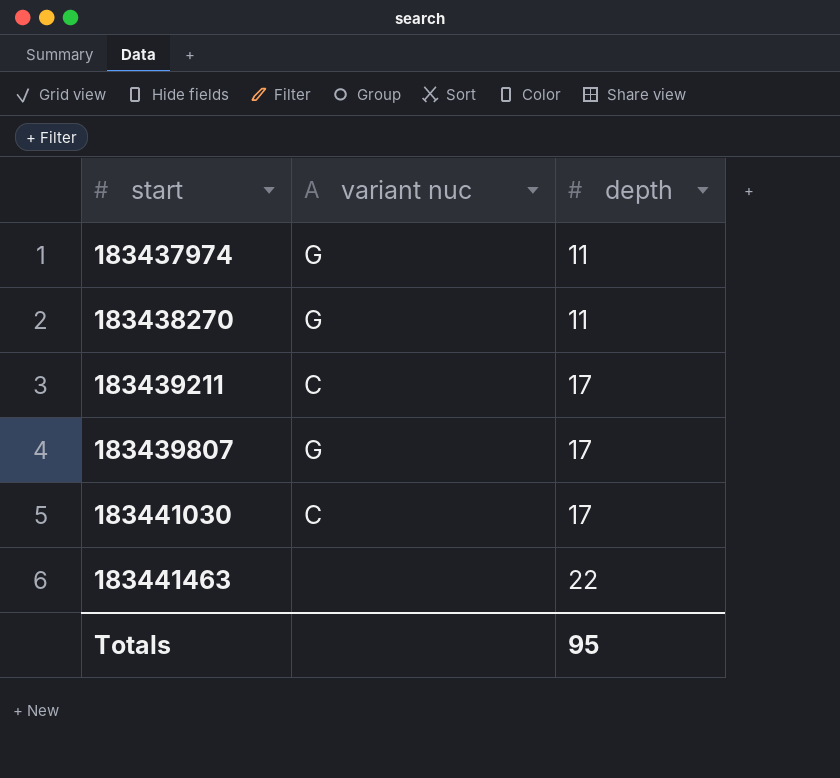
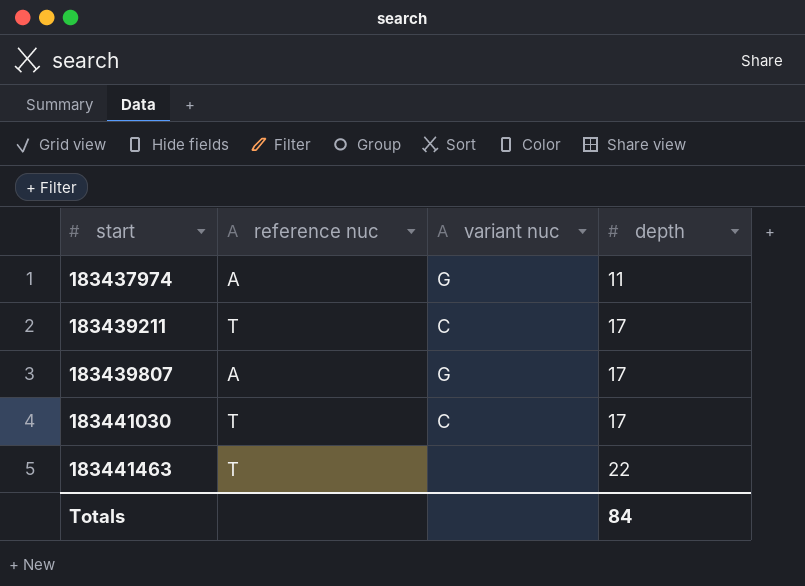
column reference nuc | position: none -> 2
row 183438270: G | 11 -> none
Totals | depth: 95 -> 84

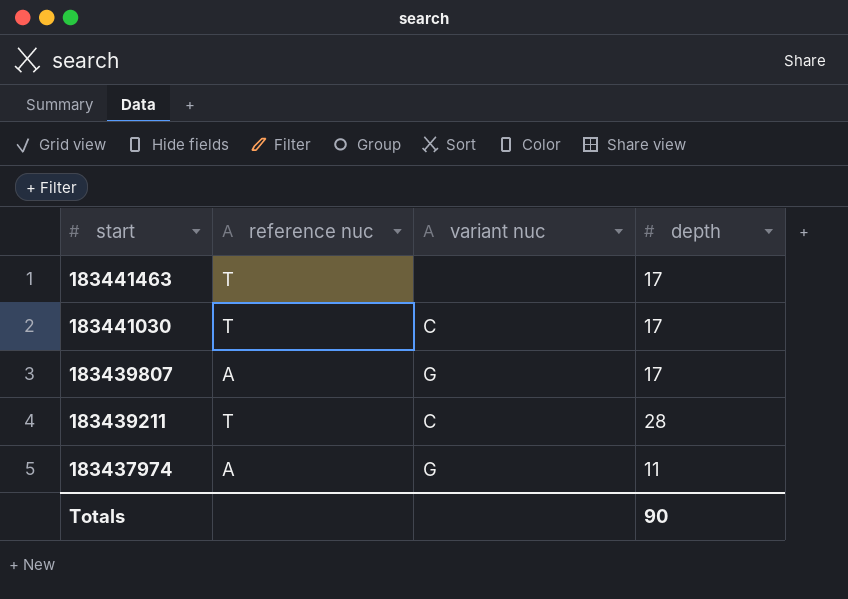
row order: start ascending -> start descending
183441463 | depth: 22 -> 17
183439211 | depth: 17 -> 28
Totals | depth: 84 -> 90

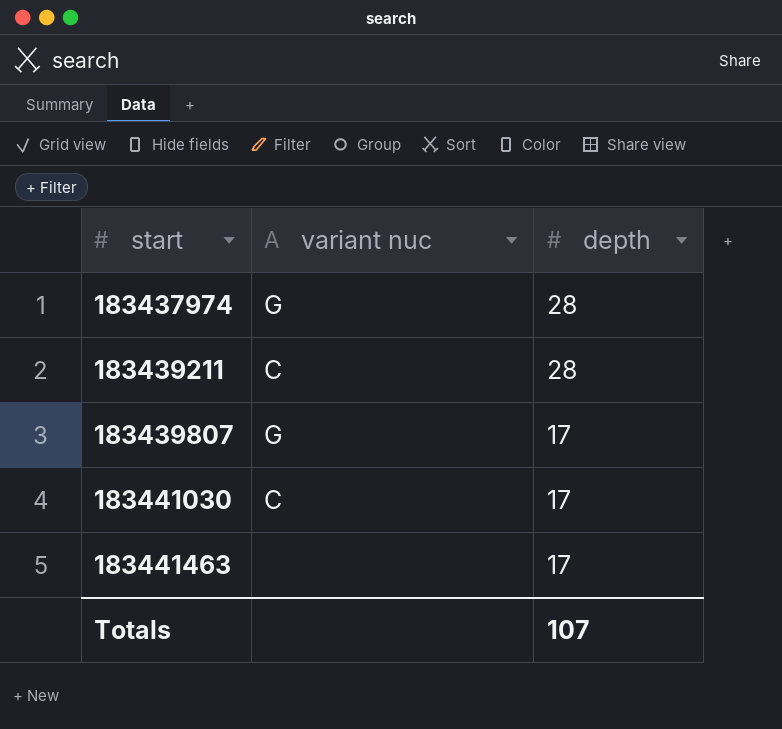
row order: start descending -> start ascending
column reference nuc | position: 2 -> none
183437974 | depth: 11 -> 28
Totals | depth: 90 -> 107

